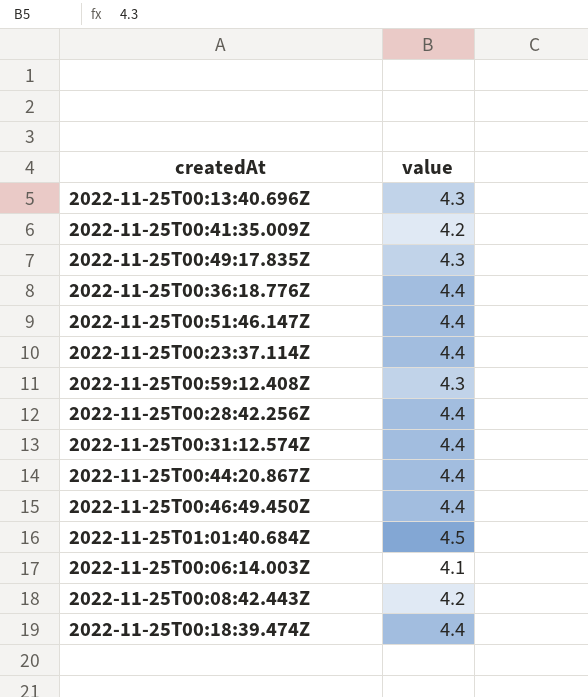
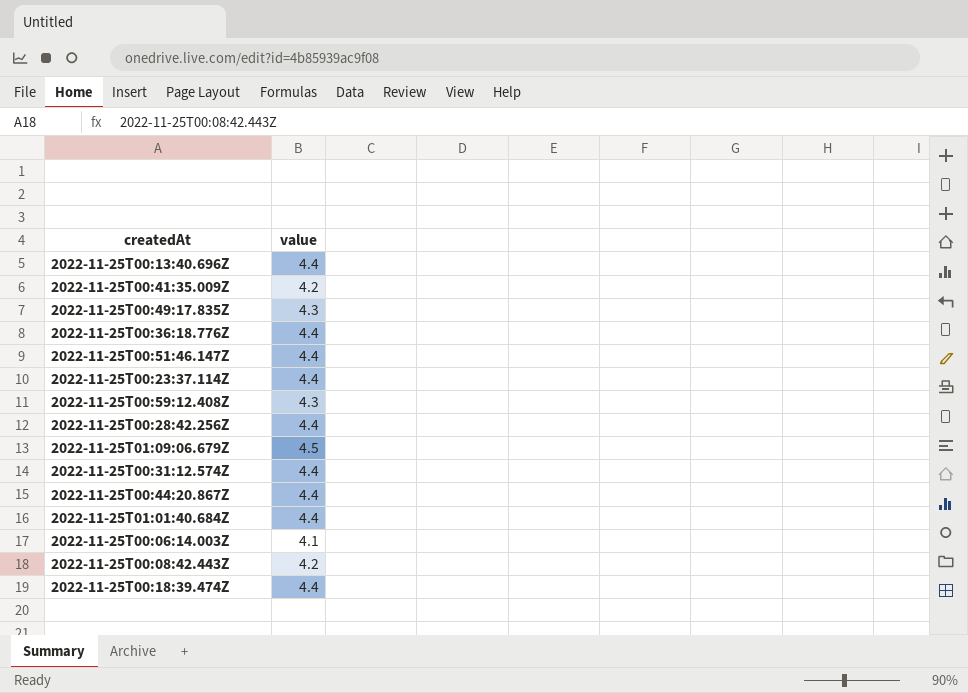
row 2022-11-25T00:46:49.450Z: 4.4 -> none
2022-11-25T00:13:40.696Z | value: 4.3 -> 4.4
row 2022-11-25T01:09:06.679Z: none -> 4.5
2022-11-25T01:01:40.684Z | value: 4.5 -> 4.4

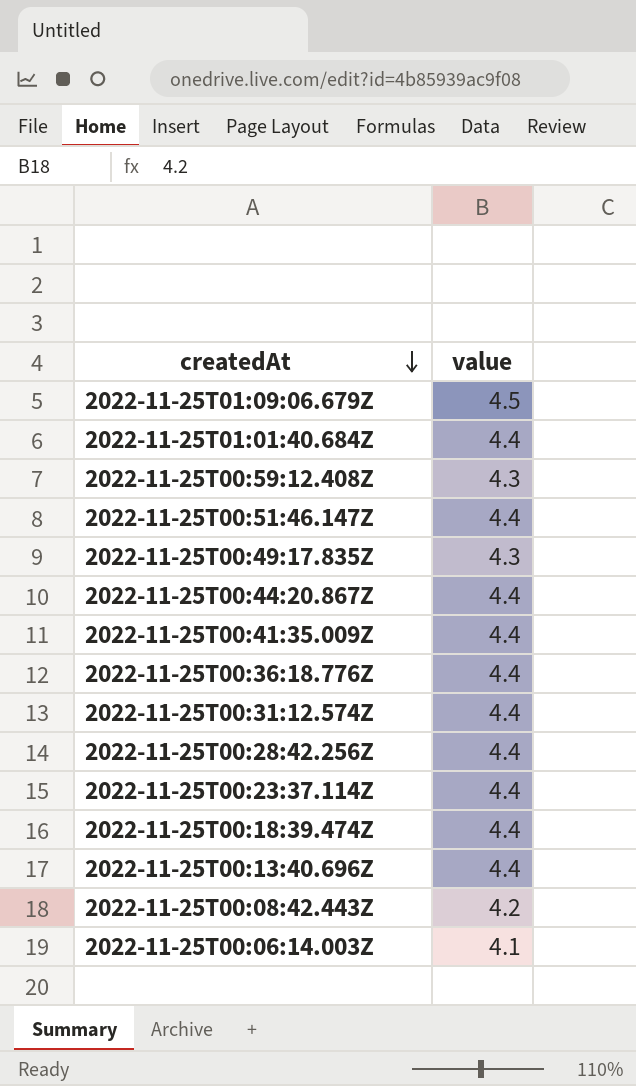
row order: none -> createdAt descending
2022-11-25T00:41:35.009Z | value: 4.2 -> 4.4

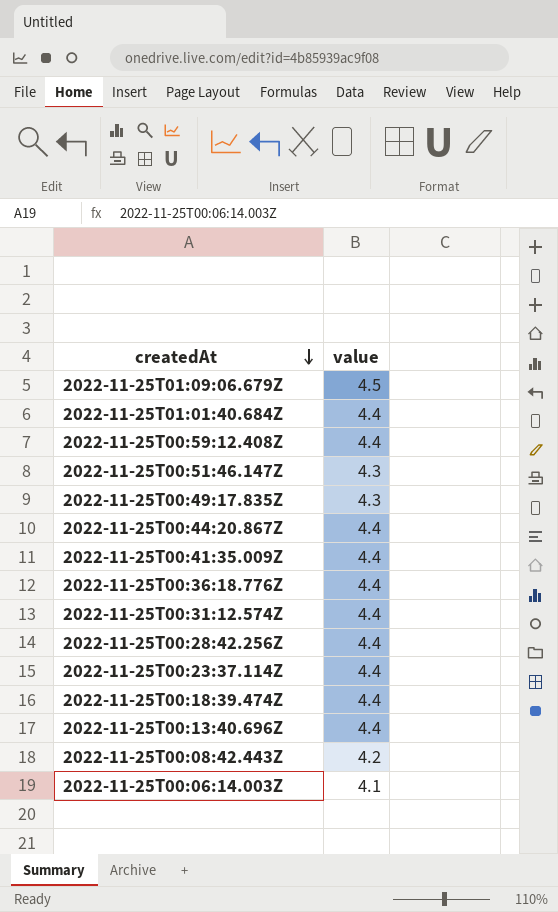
2022-11-25T00:59:12.408Z | value: 4.3 -> 4.4
2022-11-25T00:51:46.147Z | value: 4.4 -> 4.3

